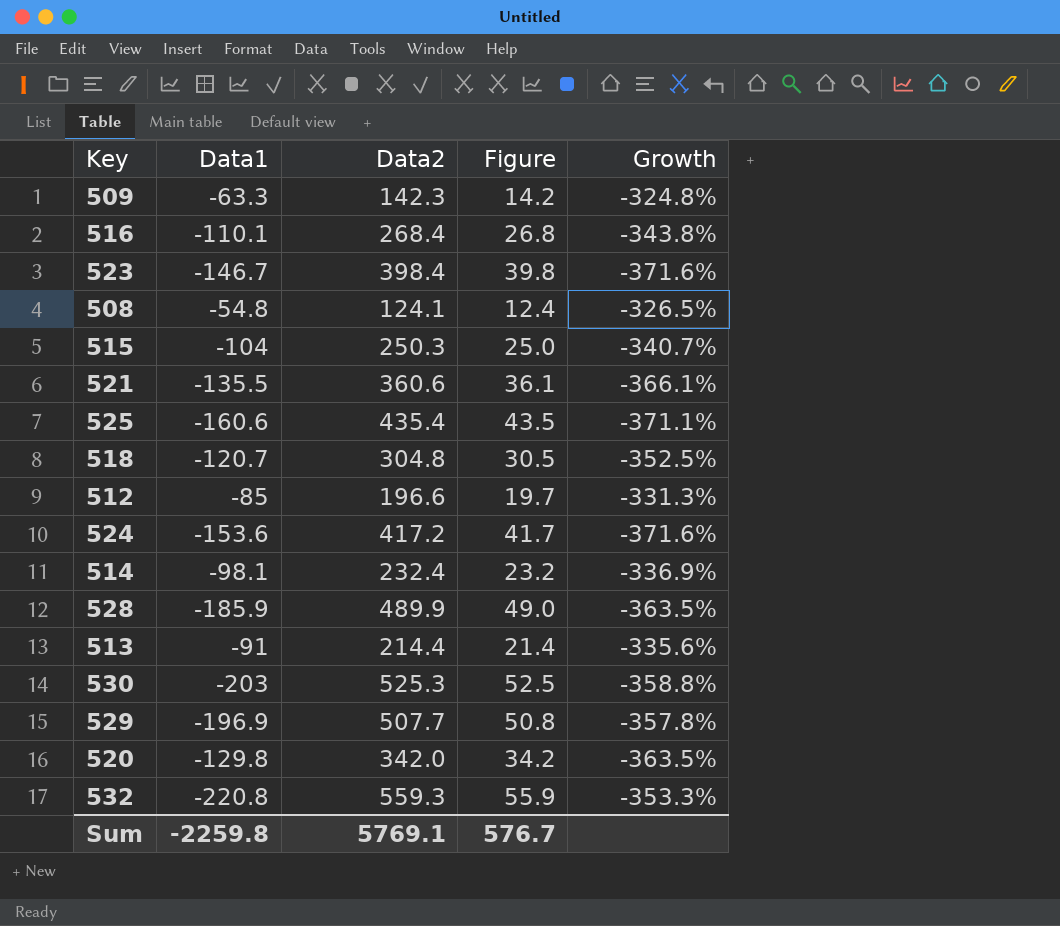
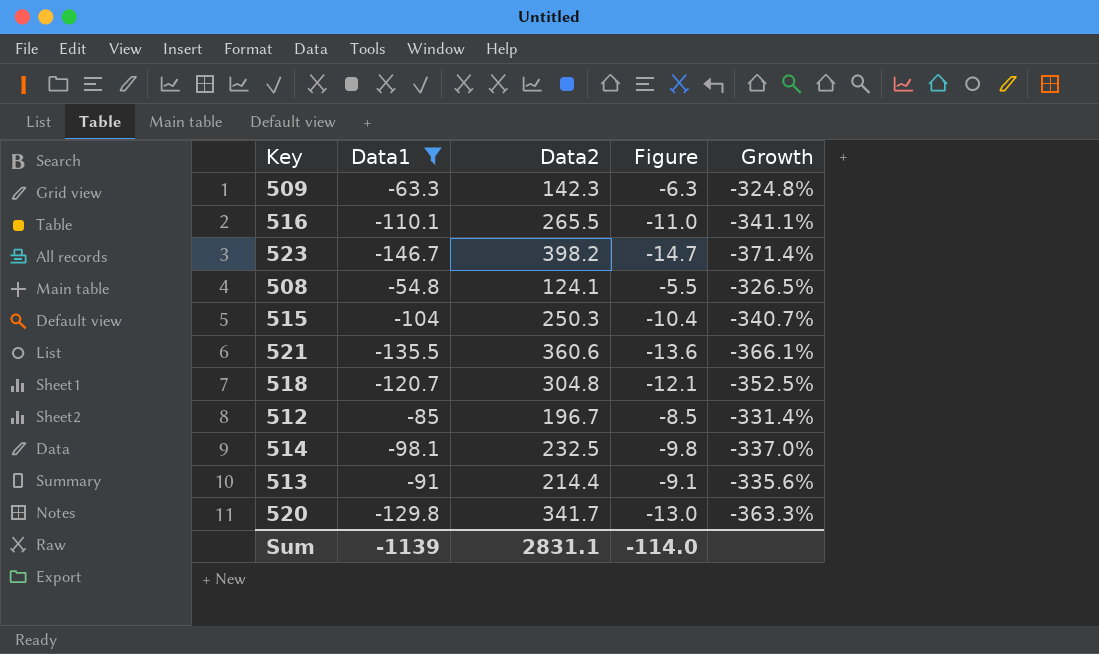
filter: none -> Data1 >= -146.7
column Figure | formula: [Data2] * 0.1 -> [Data1] * 0.1
516 | Data2: 268.4 -> 265.5
516 | Growth: -343.8% -> -341.1%
523 | Data2: 398.4 -> 398.2
523 | Growth: -371.6% -> -371.4%
512 | Data2: 196.6 -> 196.7
512 | Growth: -331.3% -> -331.4%
514 | Data2: 232.4 -> 232.5
514 | Growth: -336.9% -> -337.0%
520 | Data2: 342.0 -> 341.7
520 | Growth: -363.5% -> -363.3%
Sum | Data1: -2259.8 -> -1139
Sum | Data2: 5769.1 -> 2831.1
Sum | Figure: 576.7 -> -114.0

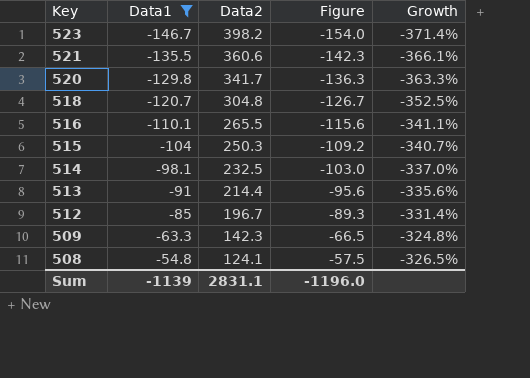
row order: none -> Key descending
column Figure | formula: [Data1] * 0.1 -> [Data1] * 1.05
Sum | Figure: -114.0 -> -1196.0

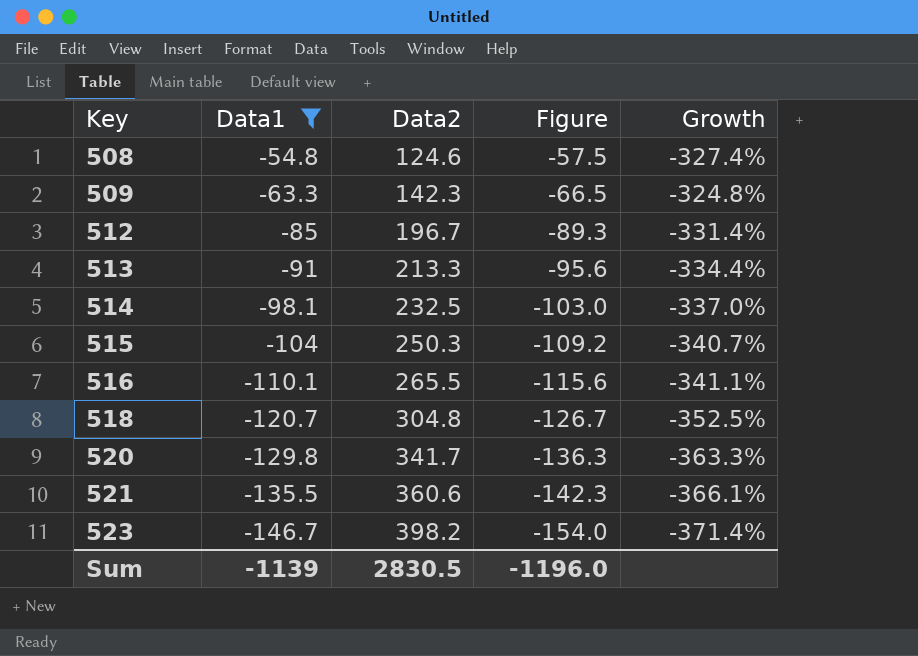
row order: Key descending -> Key ascending
508 | Data2: 124.1 -> 124.6
508 | Growth: -326.5% -> -327.4%
513 | Data2: 214.4 -> 213.3
513 | Growth: -335.6% -> -334.4%
Sum | Data2: 2831.1 -> 2830.5

